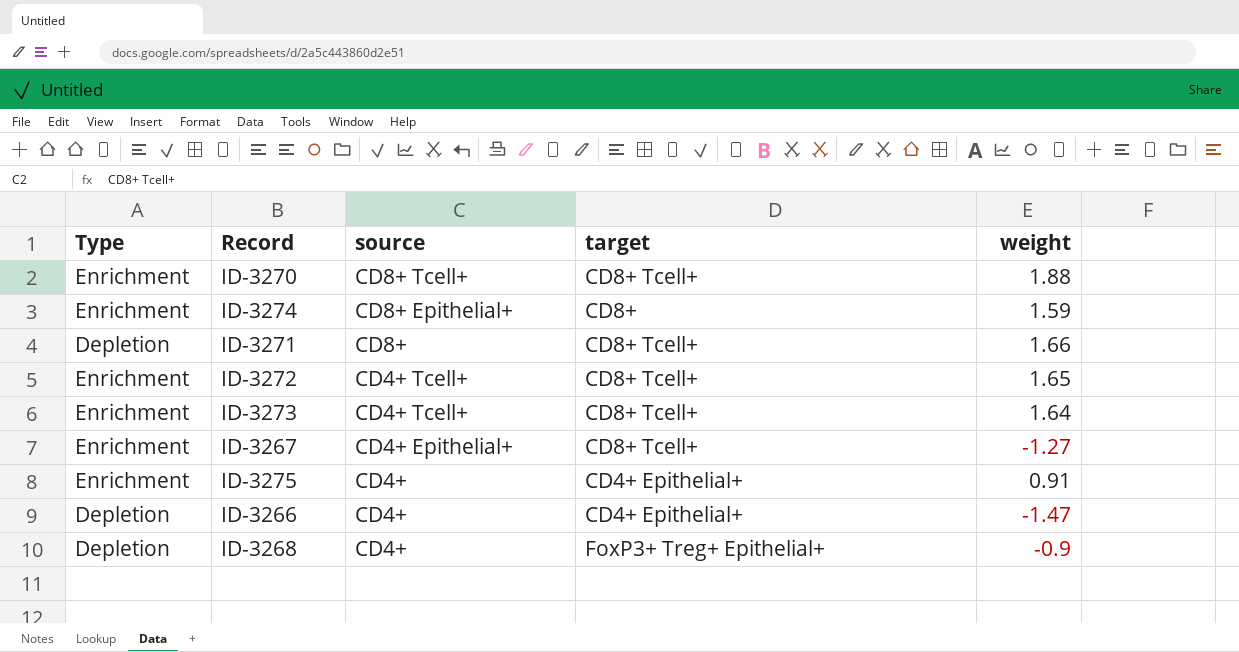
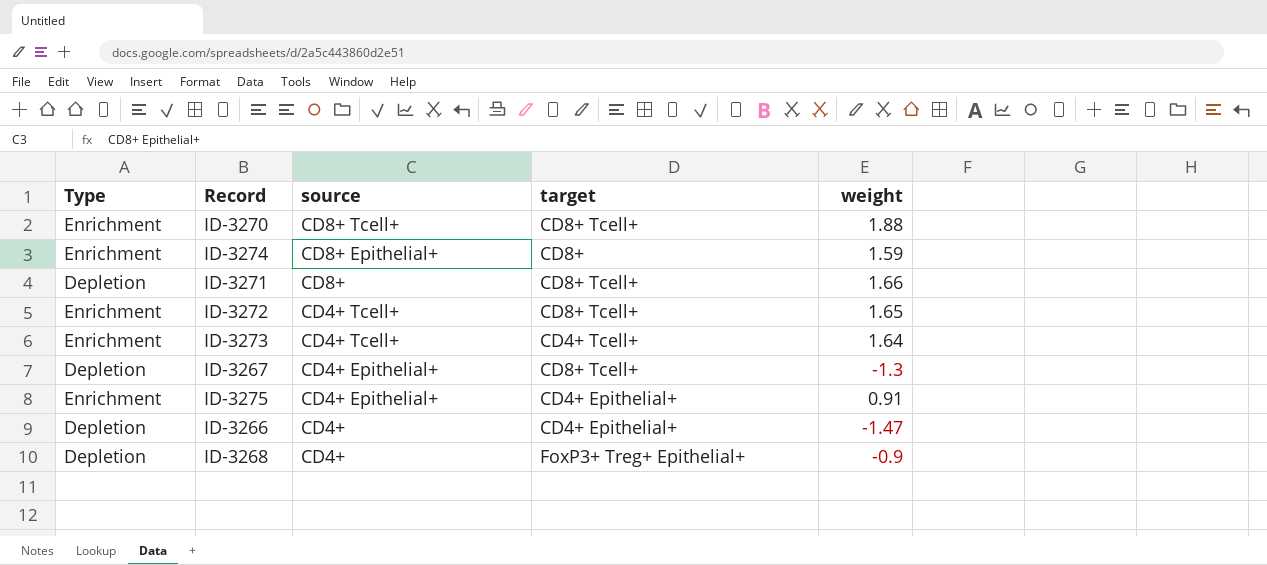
ID-3273 | target: CD8+ Tcell+ -> CD4+ Tcell+
ID-3267 | Type: Enrichment -> Depletion
ID-3267 | weight: -1.27 -> -1.3
ID-3275 | source: CD4+ -> CD4+ Epithelial+

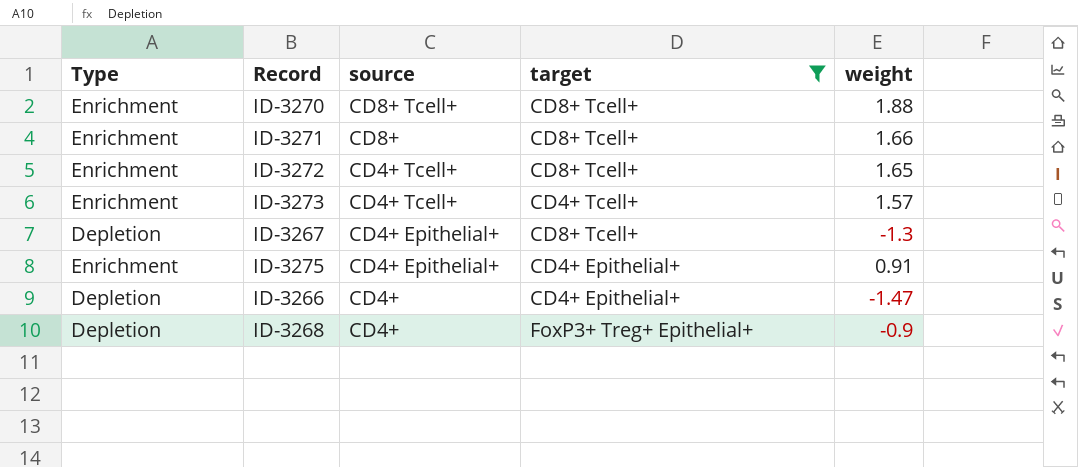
filter: none -> target != CD8+
ID-3271 | Type: Depletion -> Enrichment
ID-3273 | weight: 1.64 -> 1.57

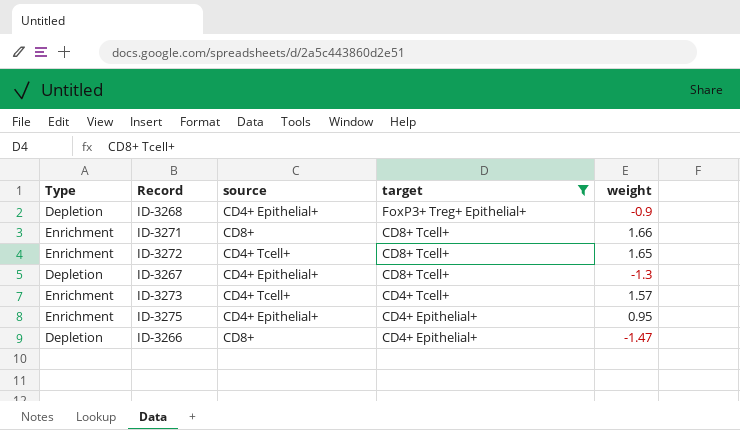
row order: source descending -> target descending
row ID-3270: Enrichment | CD8+ Tcell+ | CD8+ Tcell+ | 1.88 -> none
ID-3268 | source: CD4+ -> CD4+ Epithelial+
ID-3275 | weight: 0.91 -> 0.95
ID-3266 | source: CD4+ -> CD8+

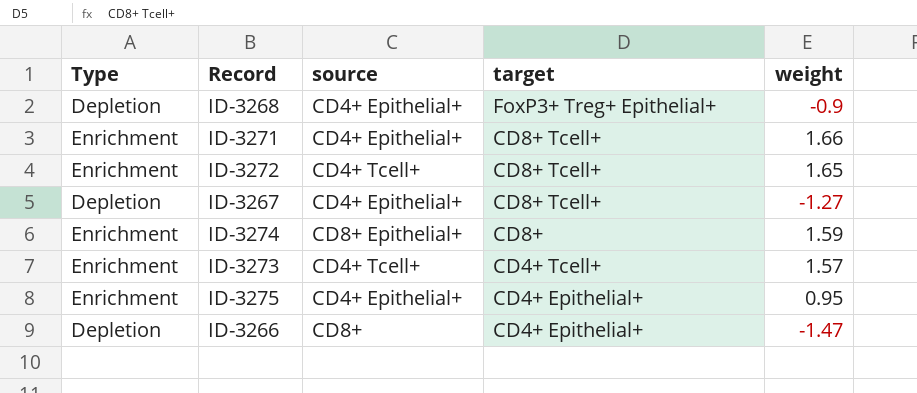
filter: target != CD8+ -> none
ID-3271 | source: CD8+ -> CD4+ Epithelial+
ID-3267 | weight: -1.3 -> -1.27

